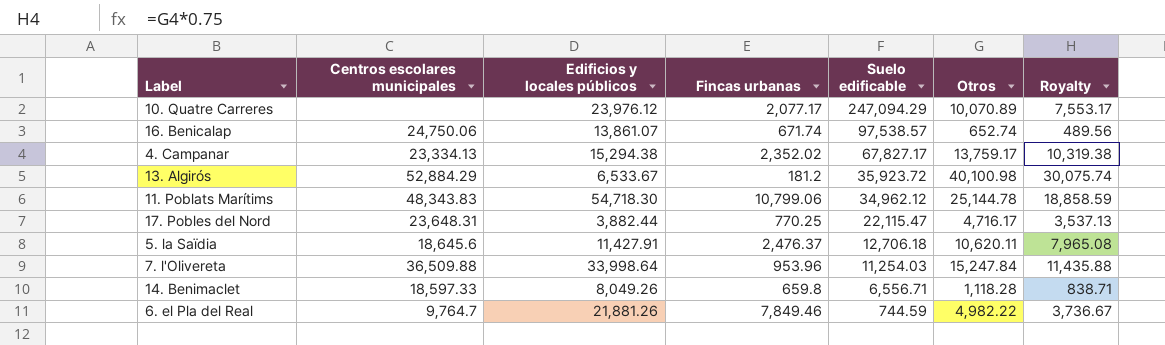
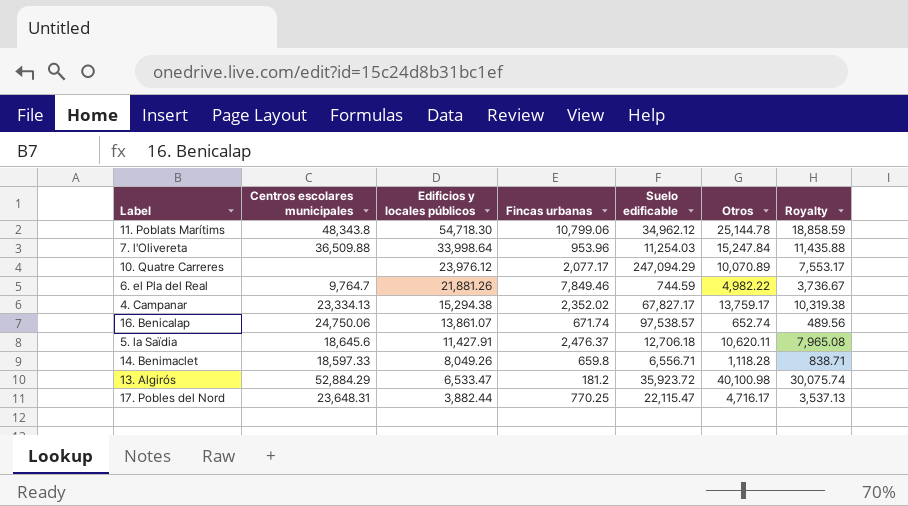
row order: Suelo edificable descending -> Edificios y locales públicos descending
11. Poblats Marítims | Centros escolares municipales: 48,343.83 -> 48,343.8
13. Algirós | Edificios y locales públicos: 6,533.67 -> 6,533.47

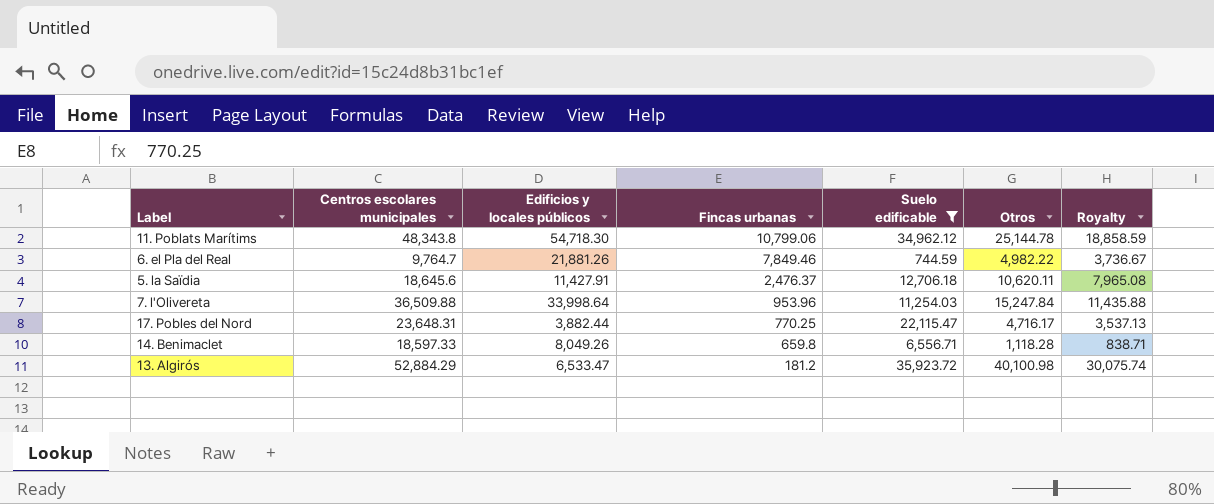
filter: none -> Suelo edificable <= 35,923.72
row order: Edificios y locales públicos descending -> Fincas urbanas descending

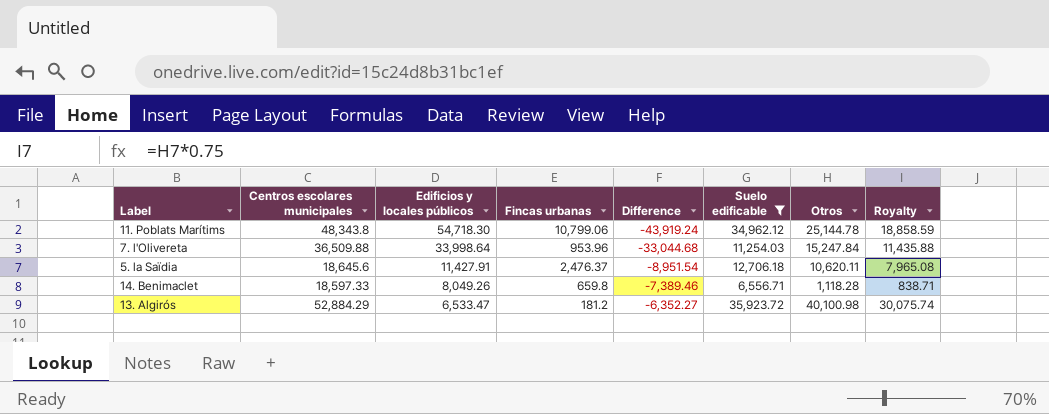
row order: Fincas urbanas descending -> Edificios y locales públicos descending
column Difference | formula: none -> [Fincas urbanas] - [Edificios y locales públicos]
row 6. el Pla del Real: 9,764.7 | 21,881.26 | 7,849.46 | 744.59 | 4,982.22 | 3,736.67 -> none
row 17. Pobles del Nord: 23,648.31 | 3,882.44 | 770.25 | 22,115.47 | 4,716.17 | 3,537.13 -> none

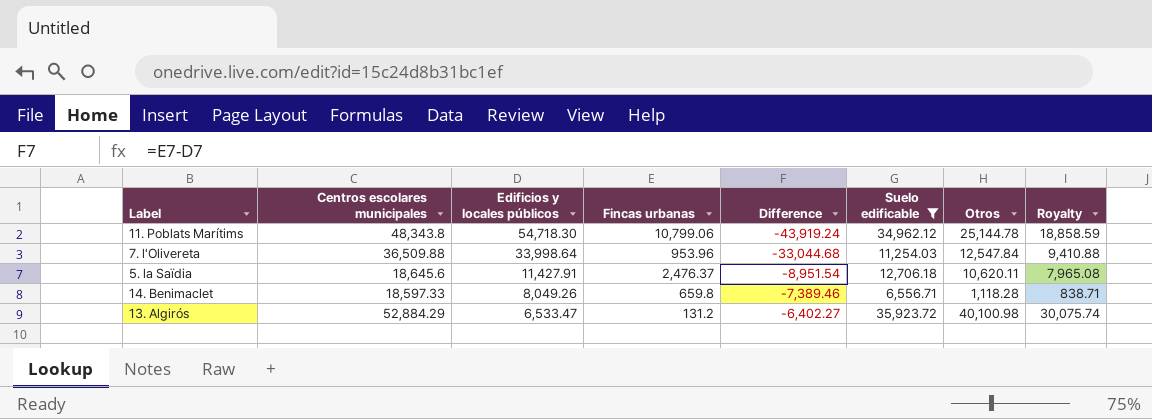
7. l'Olivereta | Otros: 15,247.84 -> 12,547.84
7. l'Olivereta | Royalty: 11,435.88 -> 9,410.88
13. Algirós | Fincas urbanas: 181.2 -> 131.2
13. Algirós | Difference: -6,352.27 -> -6,402.27

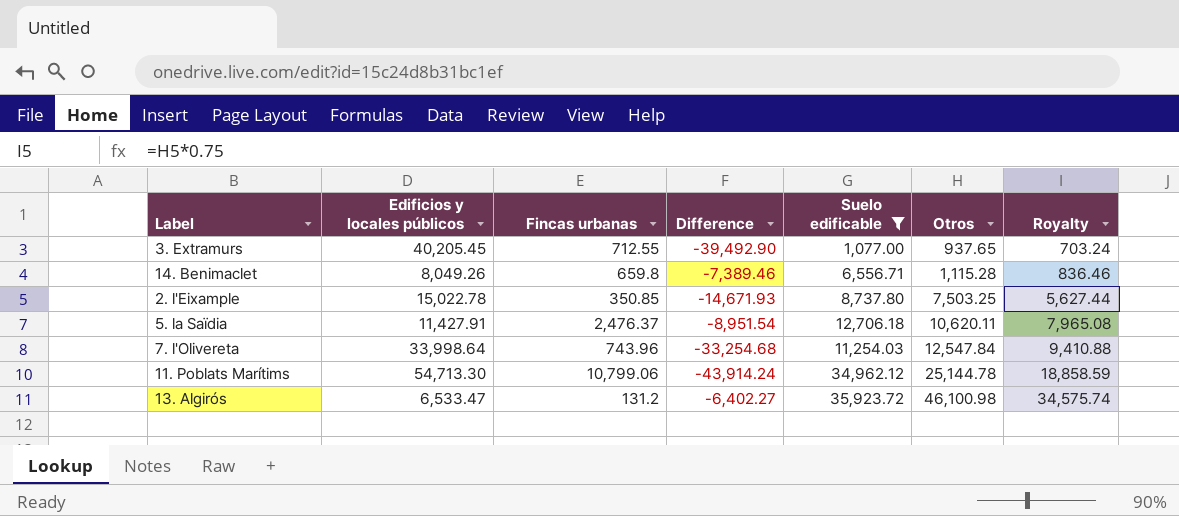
row order: Edificios y locales públicos descending -> Otros ascending
column Centros escolares municipales | position: 2 -> none
row 3. Extramurs: none -> 40,205.45 | 712.55 | -39,492.90 | 1,077.00 | 937.65 | 703.24
14. Benimaclet | Otros: 1,118.28 -> 1,115.28
14. Benimaclet | Royalty: 838.71 -> 836.46
row 2. l'Eixample: none -> 15,022.78 | 350.85 | -14,671.93 | 8,737.80 | 7,503.25 | 5,627.44
7. l'Olivereta | Fincas urbanas: 953.96 -> 743.96
7. l'Olivereta | Difference: -33,044.68 -> -33,254.68
11. Poblats Marítims | Edificios y locales públicos: 54,718.30 -> 54,713.30
11. Poblats Marítims | Difference: -43,919.24 -> -43,914.24
13. Algirós | Otros: 40,100.98 -> 46,100.98
13. Algirós | Royalty: 30,075.74 -> 34,575.74

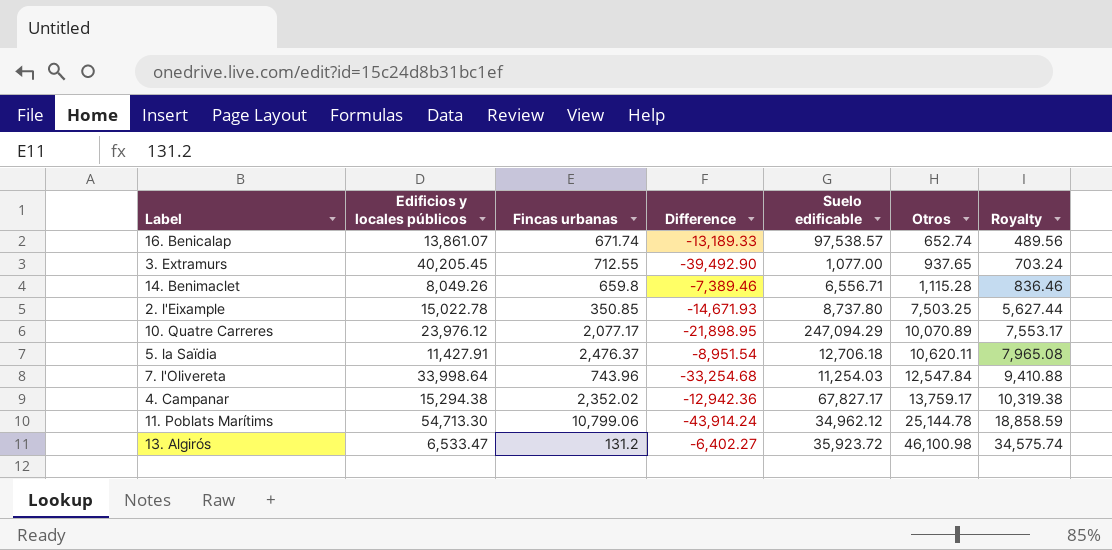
filter: Suelo edificable <= 35,923.72 -> none

